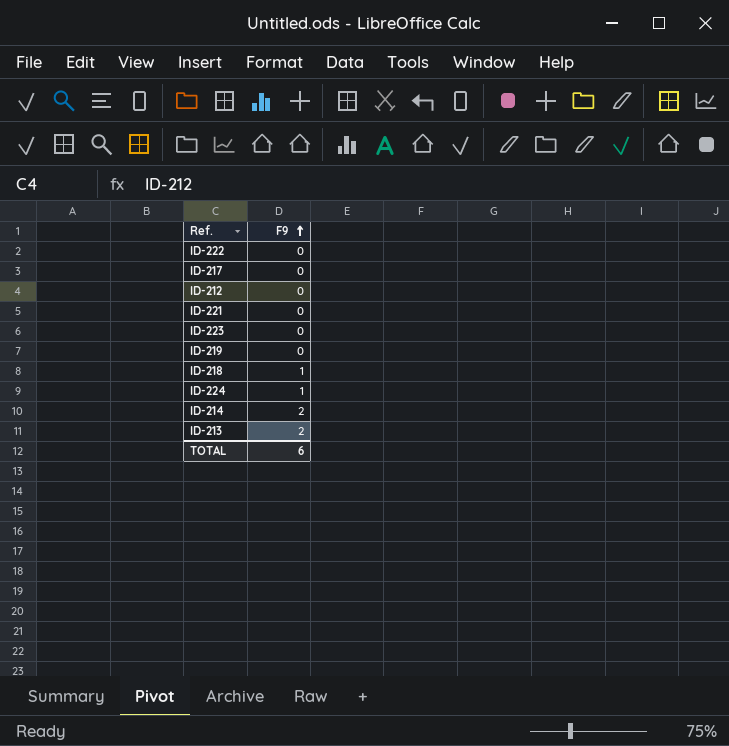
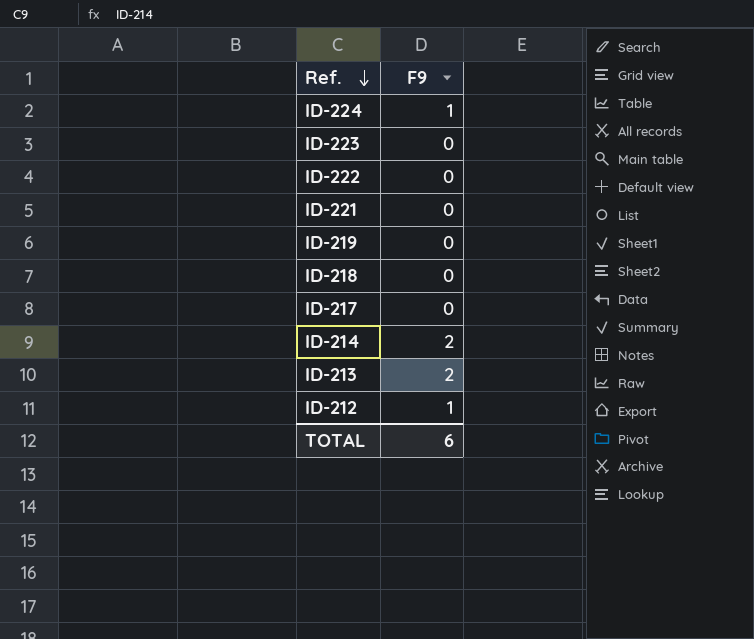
row order: F9 ascending -> Ref. descending
ID-218 | F9: 1 -> 0
ID-212 | F9: 0 -> 1

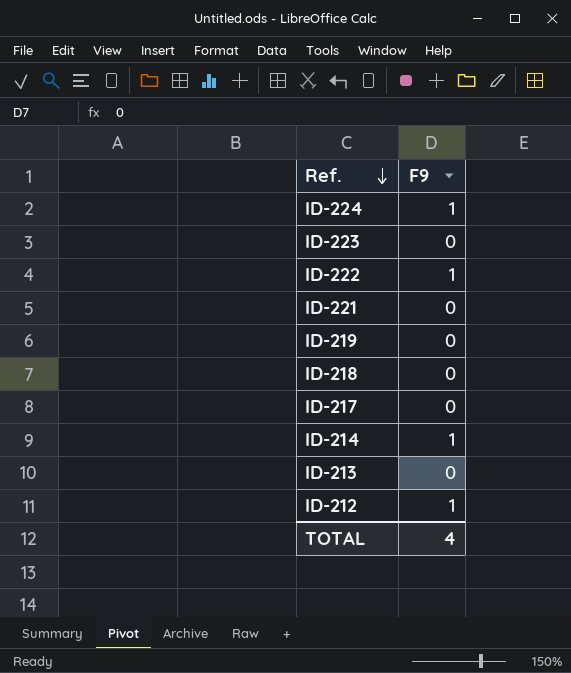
ID-222 | F9: 0 -> 1
ID-214 | F9: 2 -> 1
ID-213 | F9: 2 -> 0
TOTAL | F9: 6 -> 4

